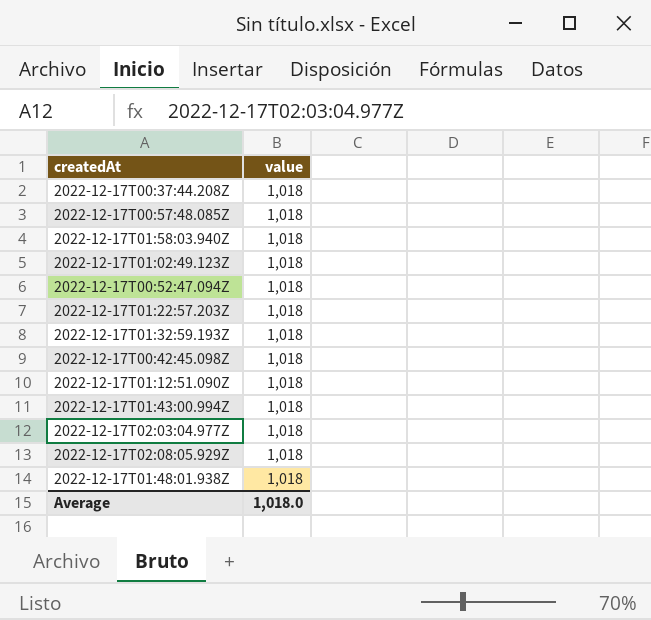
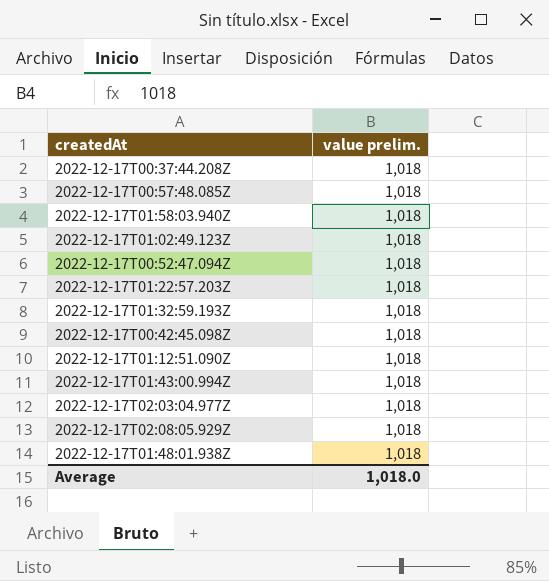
column name: value -> value prelim.

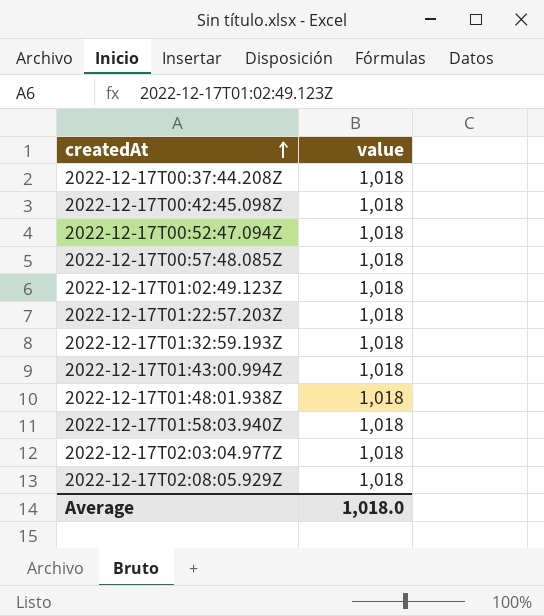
row order: none -> createdAt ascending
column name: value prelim. -> value
row 2022-12-17T01:12:51.090Z: 1,018 -> none

